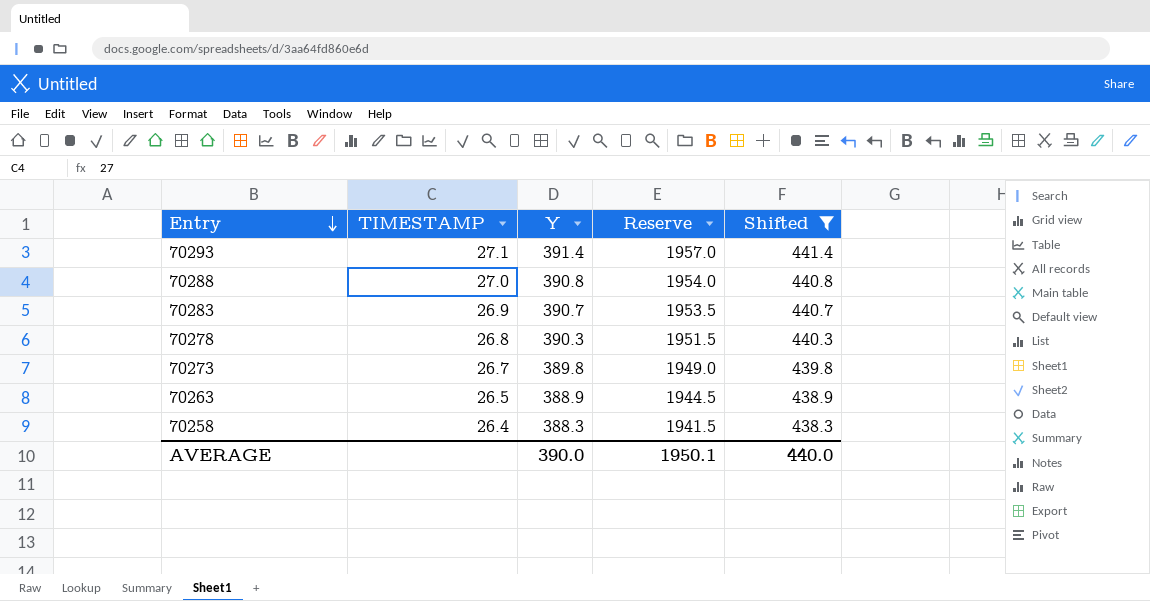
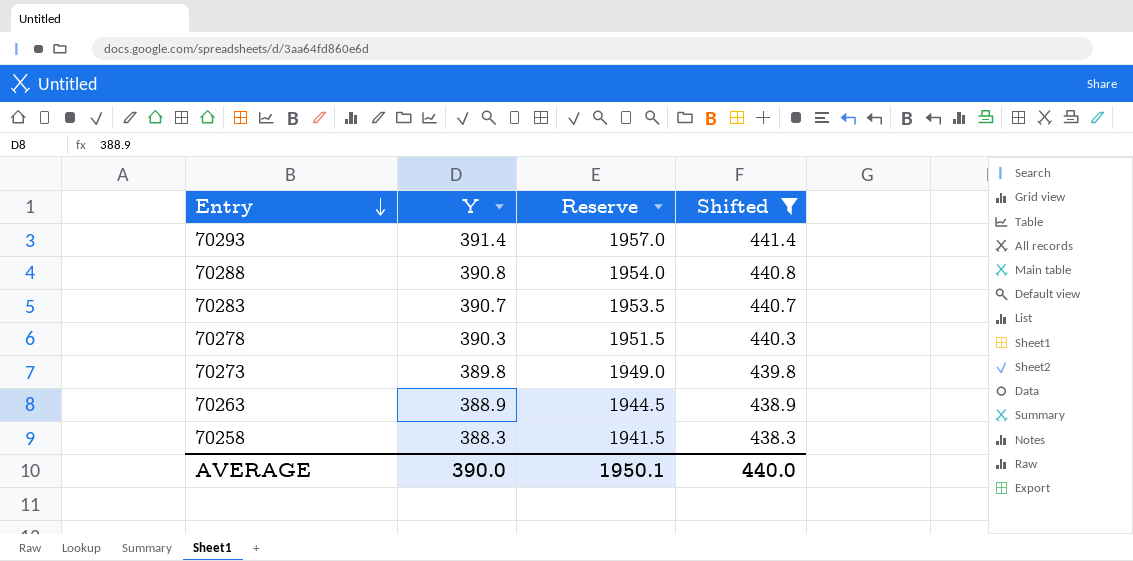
column TIMESTAMP | position: 2 -> none

